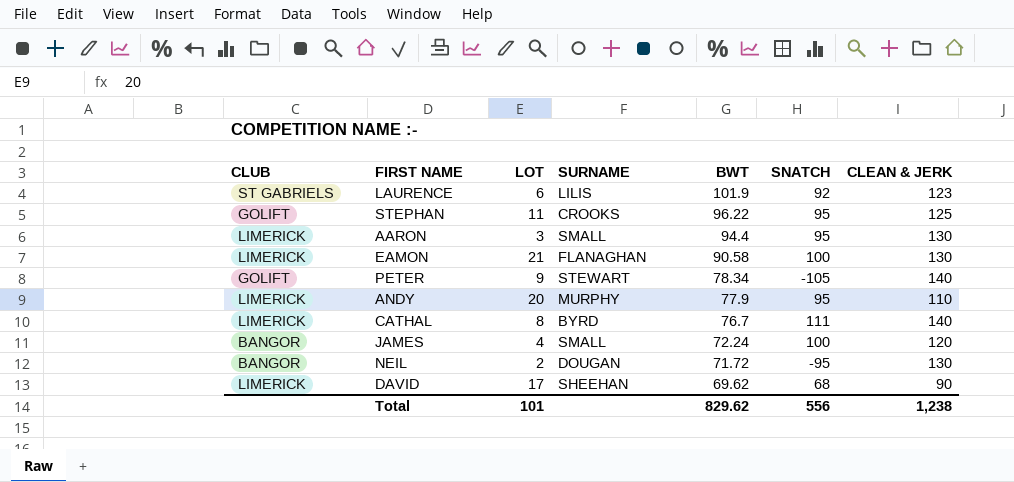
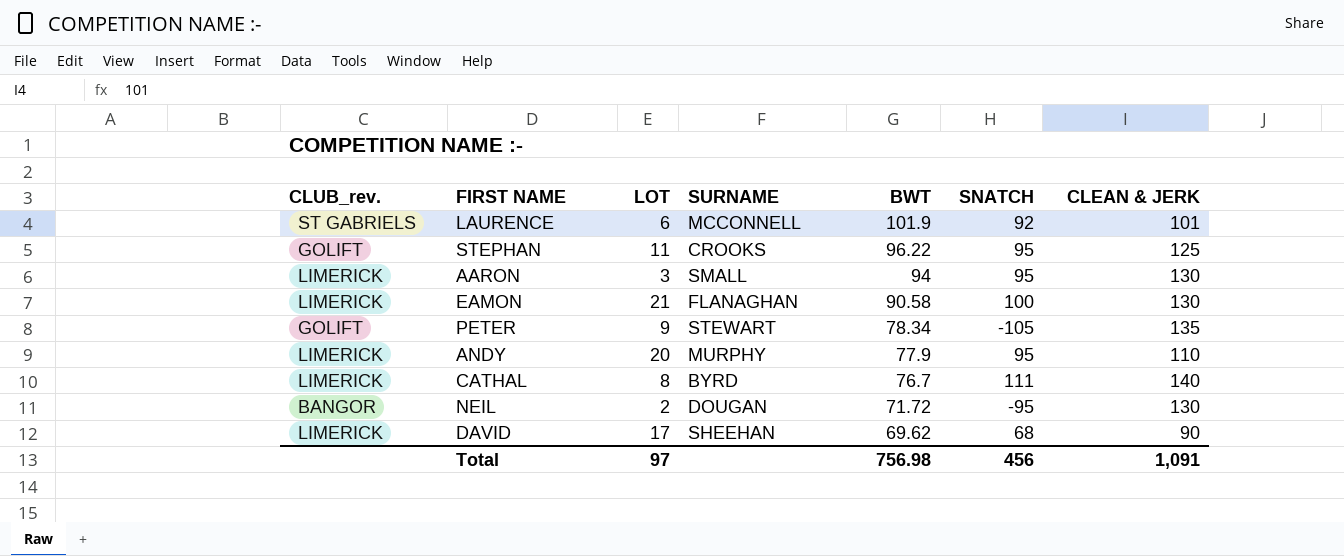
column name: CLUB -> CLUB_rev.
row JAMES: BANGOR | 4 | SMALL | 72.24 | 100 | 120 -> none
LAURENCE | SURNAME: LILIS -> MCCONNELL
LAURENCE | CLEAN & JERK: 123 -> 101
AARON | BWT: 94.4 -> 94
PETER | CLEAN & JERK: 140 -> 135
Total | LOT: 101 -> 97
Total | BWT: 829.62 -> 756.98
Total | SNATCH: 556 -> 456
Total | CLEAN & JERK: 1,238 -> 1,091

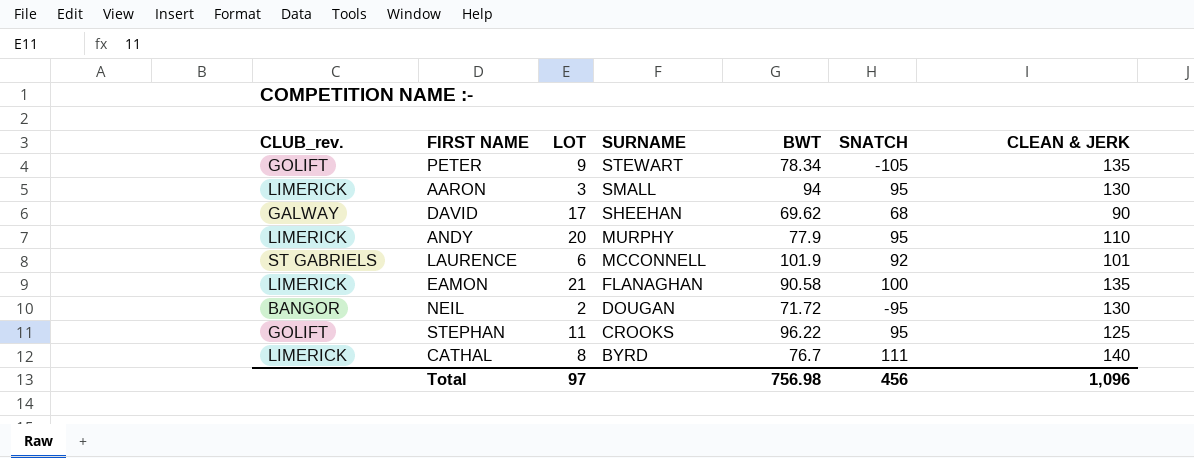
row order: BWT descending -> SURNAME descending
DAVID | CLUB_rev.: LIMERICK -> GALWAY
EAMON | CLEAN & JERK: 130 -> 135
Total | CLEAN & JERK: 1,091 -> 1,096

